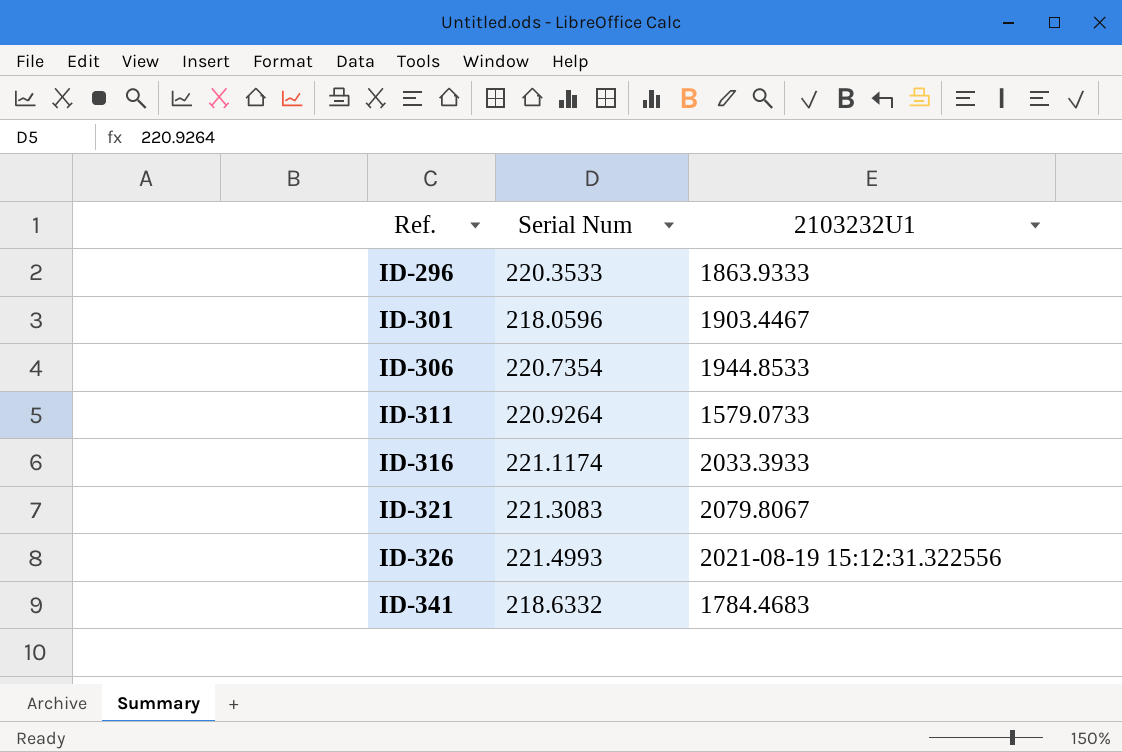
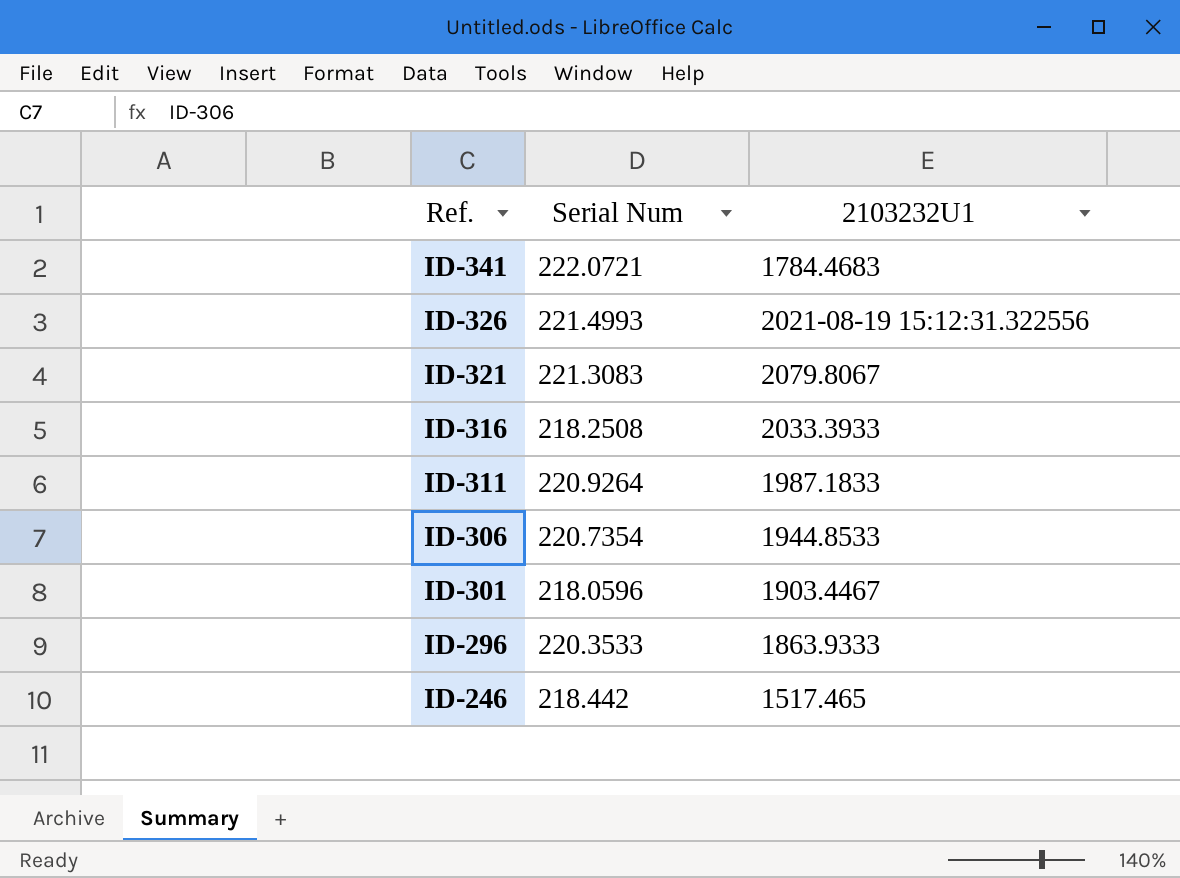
row order: Ref. ascending -> Ref. descending
ID-341 | Serial Num: 218.6332 -> 222.0721
ID-316 | Serial Num: 221.1174 -> 218.2508
ID-311 | 2103232U1: 1579.0733 -> 1987.1833
row ID-246: none -> 218.442 | 1517.465

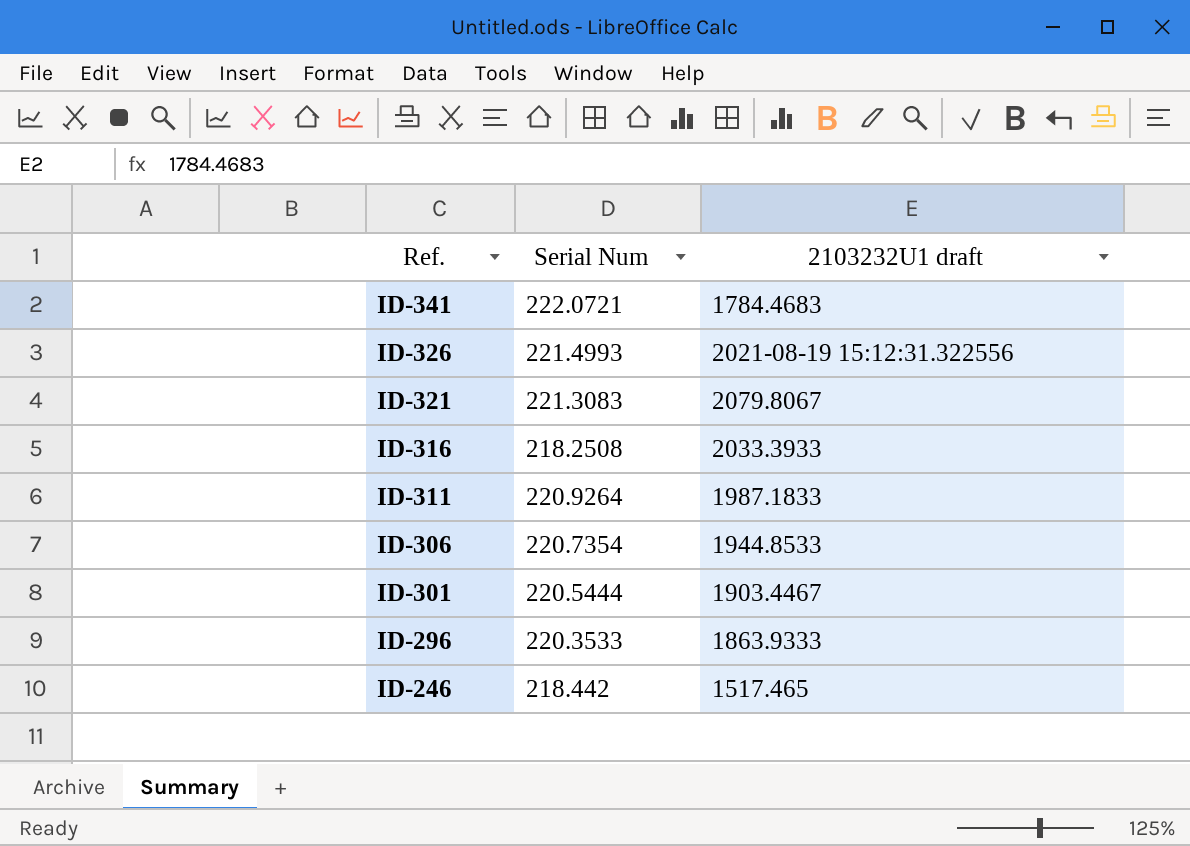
column name: 2103232U1 -> 2103232U1 draft
ID-301 | Serial Num: 218.0596 -> 220.5444

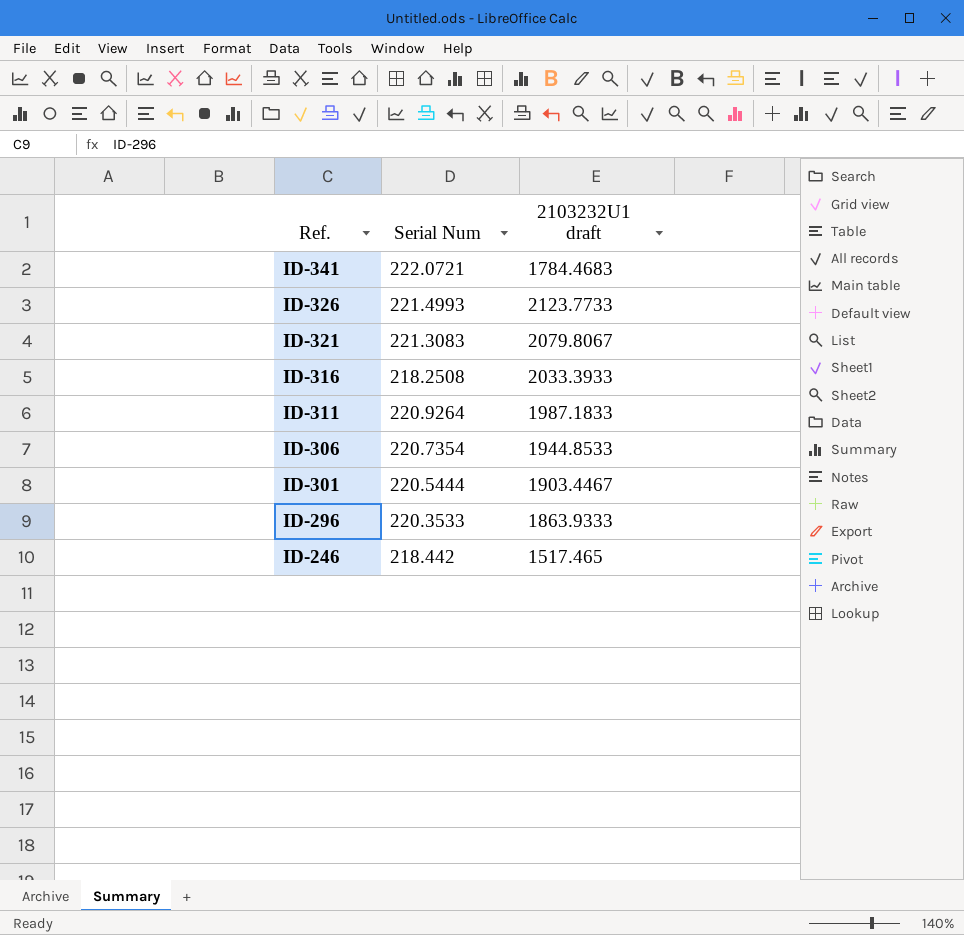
ID-326 | 2103232U1 draft: 2021-08-19 15:12:31.322556 -> 2123.7733

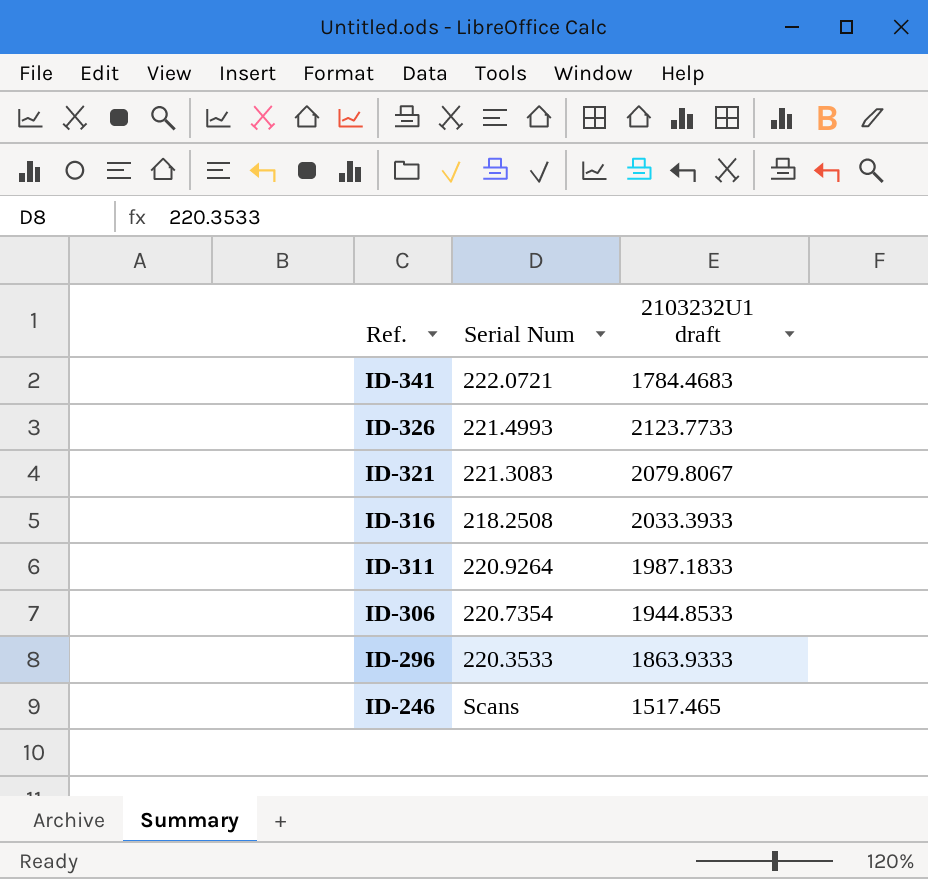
row ID-301: 220.5444 | 1903.4467 -> none
ID-246 | Serial Num: 218.442 -> Scans

